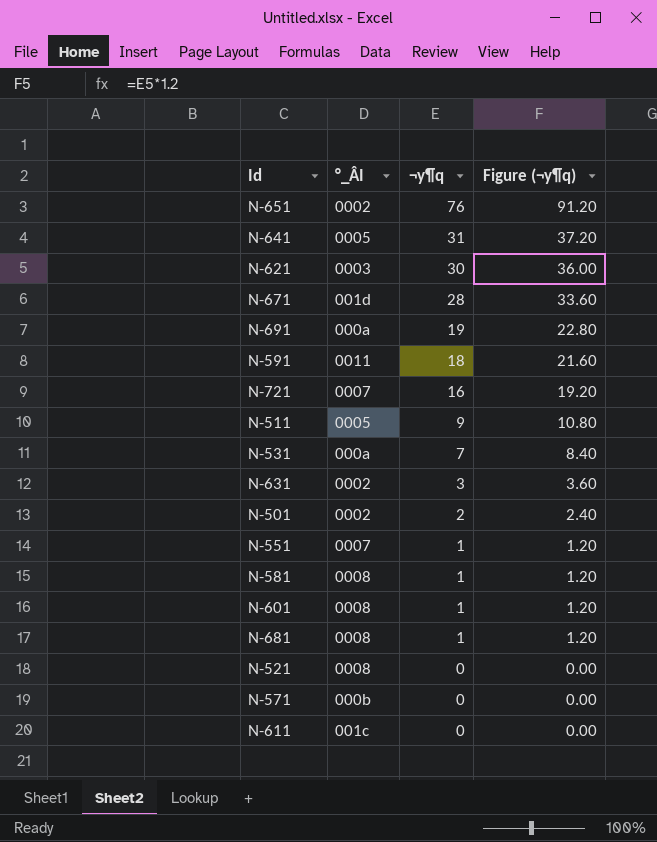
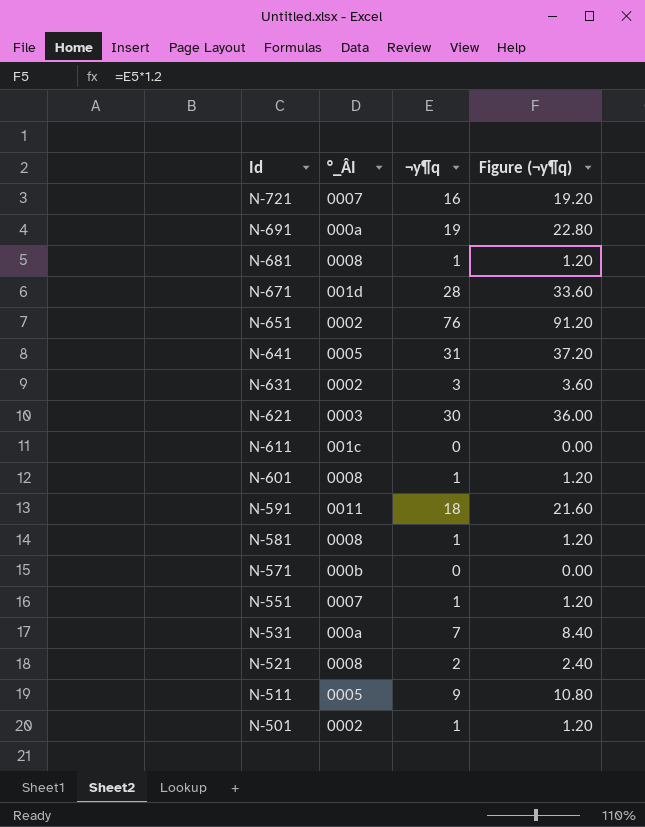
row order: ¬y¶q descending -> Id descending
N-521 | ¬y¶q: 0 -> 2
N-521 | Figure (¬y¶q): 0.00 -> 2.40
N-501 | ¬y¶q: 2 -> 1
N-501 | Figure (¬y¶q): 2.40 -> 1.20

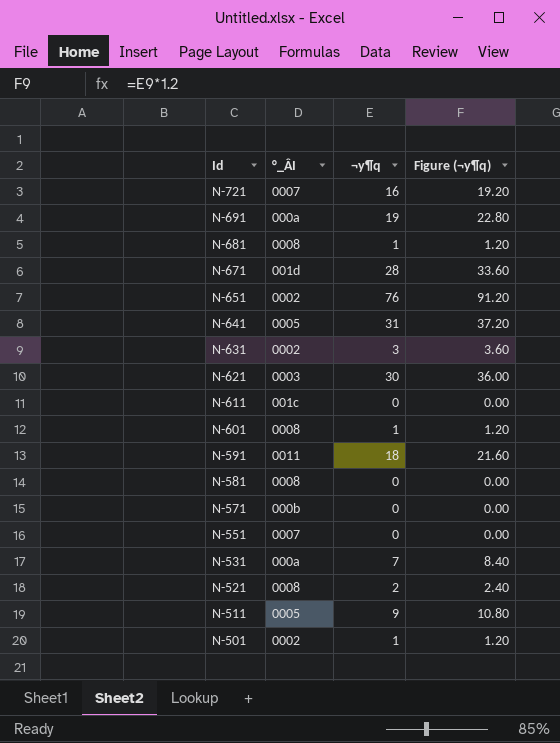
N-581 | ¬y¶q: 1 -> 0
N-581 | Figure (¬y¶q): 1.20 -> 0.00
N-551 | ¬y¶q: 1 -> 0
N-551 | Figure (¬y¶q): 1.20 -> 0.00

